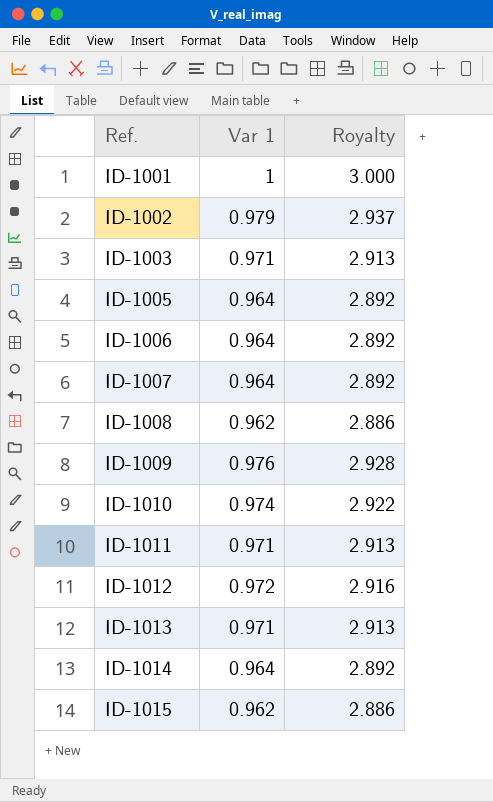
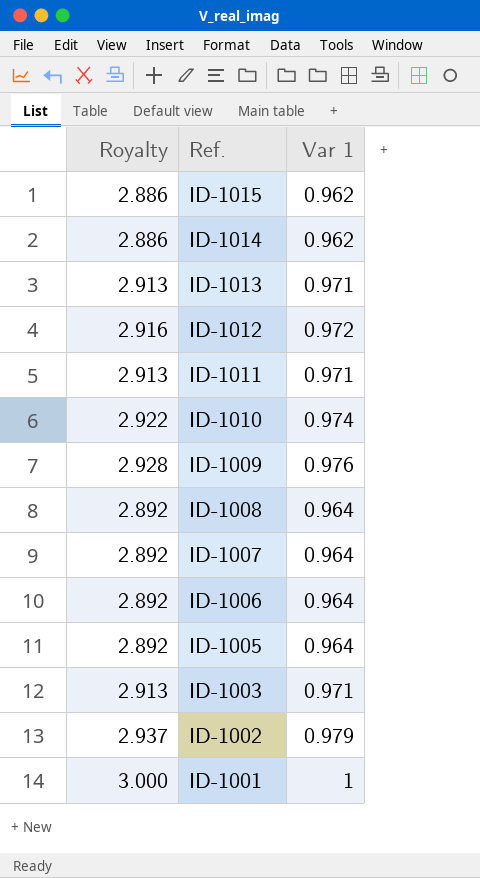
row order: Ref. ascending -> Ref. descending
column Royalty | position: 3 -> 1
ID-1014 | Royalty: 2.892 -> 2.886
ID-1014 | Var 1: 0.964 -> 0.962
ID-1008 | Royalty: 2.886 -> 2.892
ID-1008 | Var 1: 0.962 -> 0.964

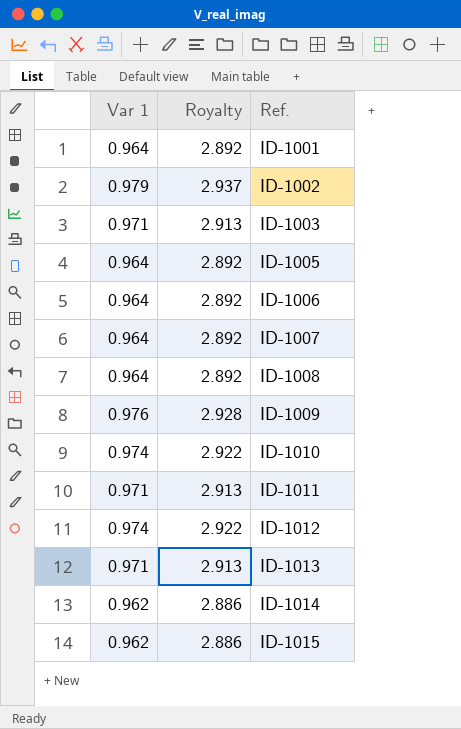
row order: Ref. descending -> Ref. ascending
column Var 1 | position: 3 -> 1
ID-1001 | Var 1: 1 -> 0.964
ID-1001 | Royalty: 3.000 -> 2.892
ID-1012 | Var 1: 0.972 -> 0.974
ID-1012 | Royalty: 2.916 -> 2.922

